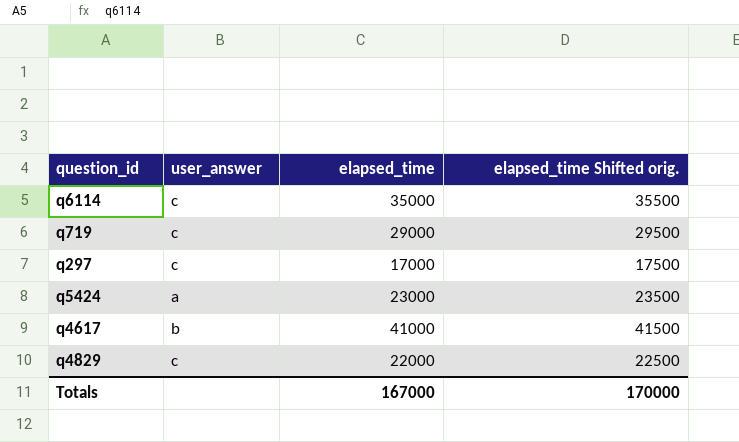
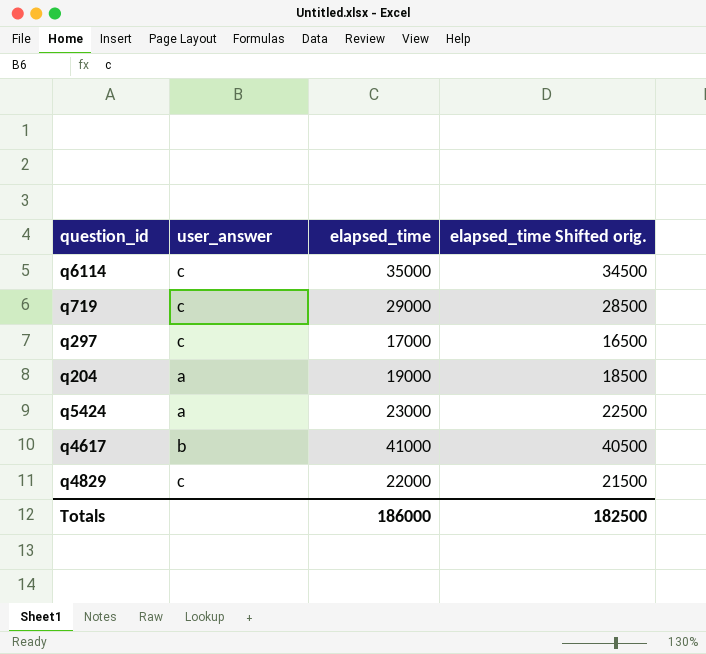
column elapsed_time Shifted orig. | formula: [elapsed_time] + 500 -> [elapsed_time] - 500
row q204: none -> a | 19000 | 18500
Totals | elapsed_time: 167000 -> 186000
Totals | elapsed_time Shifted orig.: 170000 -> 182500

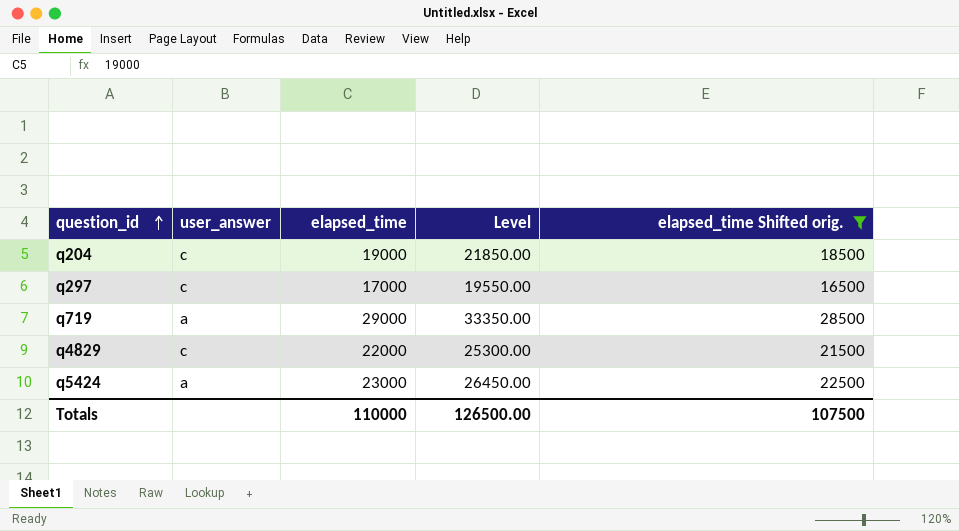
filter: none -> elapsed_time Shifted orig. <= 28500
row order: none -> question_id ascending
column Level | formula: none -> [elapsed_time] * 1.15
q204 | user_answer: a -> c
q719 | user_answer: c -> a
Totals | elapsed_time: 186000 -> 110000
Totals | elapsed_time Shifted orig.: 182500 -> 107500

